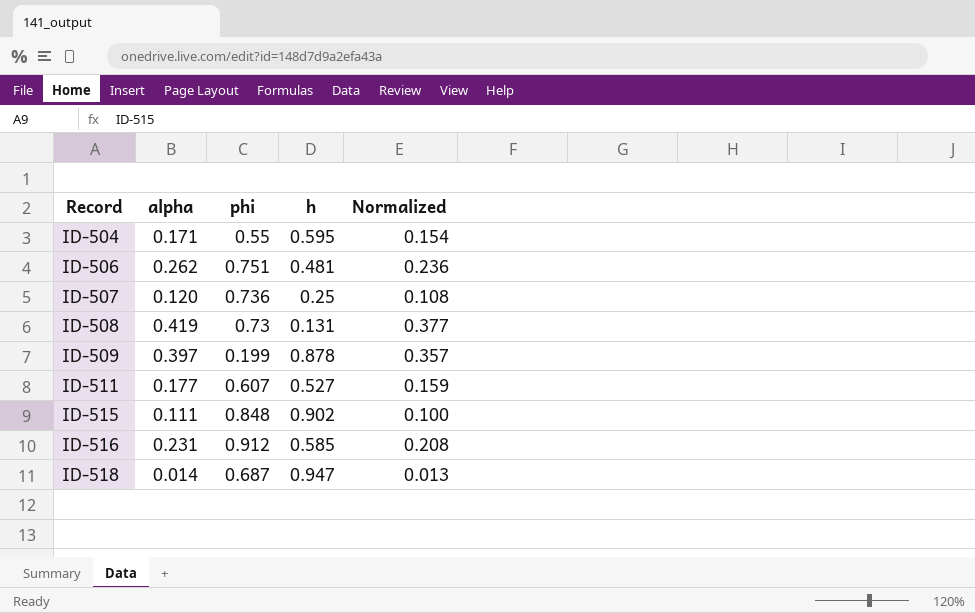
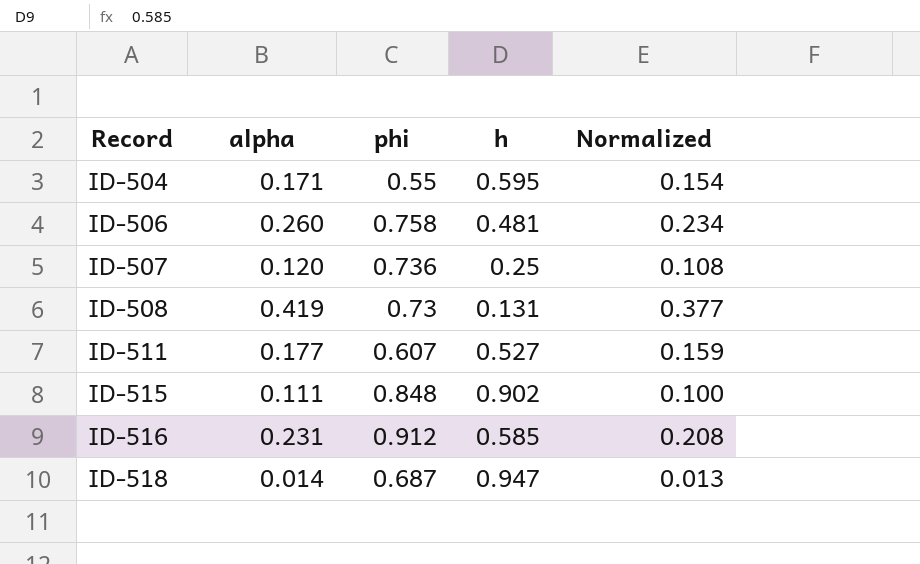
row ID-509: 0.397 | 0.199 | 0.878 | 0.357 -> none
ID-506 | alpha: 0.262 -> 0.260
ID-506 | phi: 0.751 -> 0.758
ID-506 | Normalized: 0.236 -> 0.234

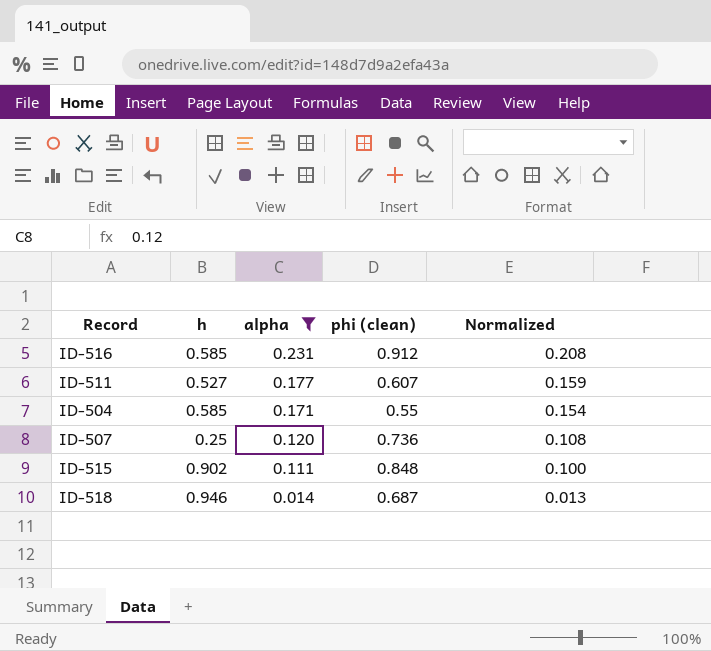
filter: none -> alpha <= 0.231
row order: Record ascending -> alpha descending
column h | position: 4 -> 2
column name: phi -> phi (clean)
ID-504 | h: 0.595 -> 0.585
ID-518 | h: 0.947 -> 0.946

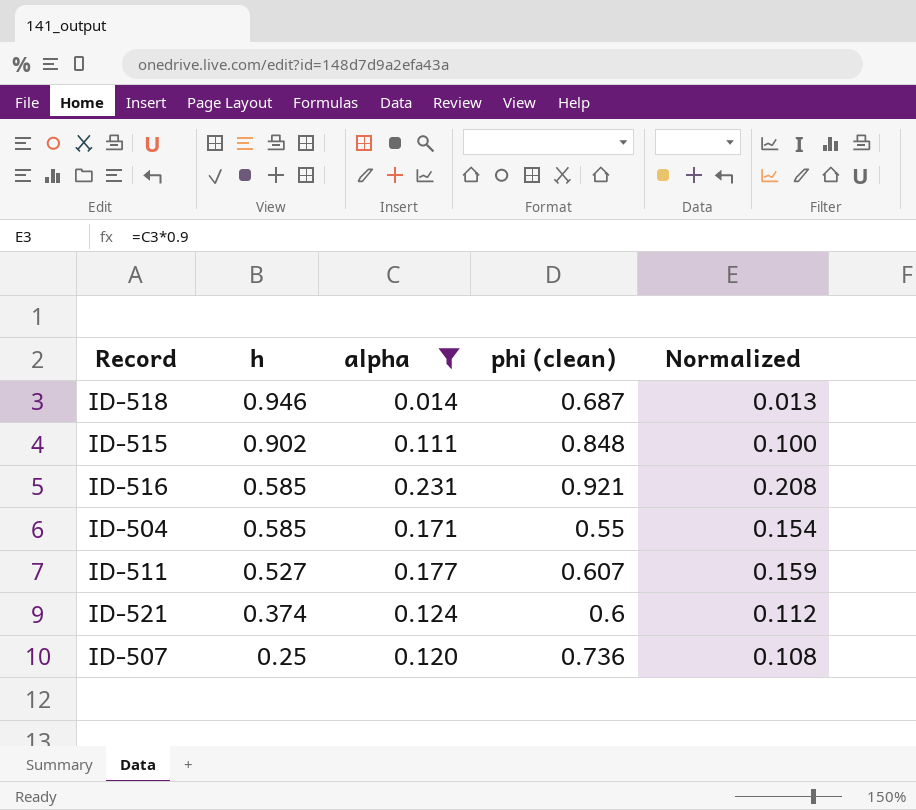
row order: alpha descending -> h descending
ID-516 | phi (clean): 0.912 -> 0.921
row ID-521: none -> 0.374 | 0.124 | 0.6 | 0.112

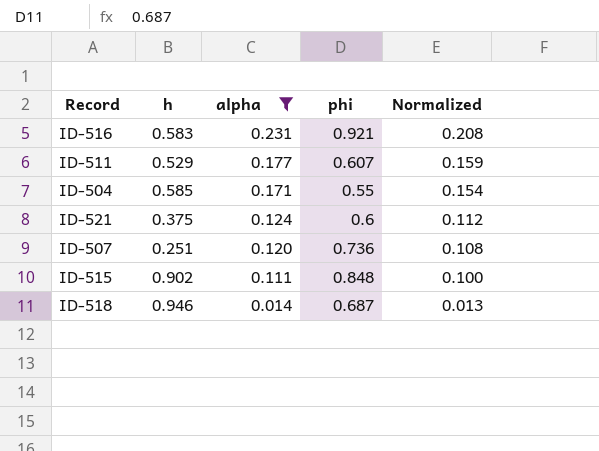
row order: h descending -> alpha descending
column name: phi (clean) -> phi
ID-516 | h: 0.585 -> 0.583
ID-511 | h: 0.527 -> 0.529
ID-521 | h: 0.374 -> 0.375
ID-507 | h: 0.25 -> 0.251

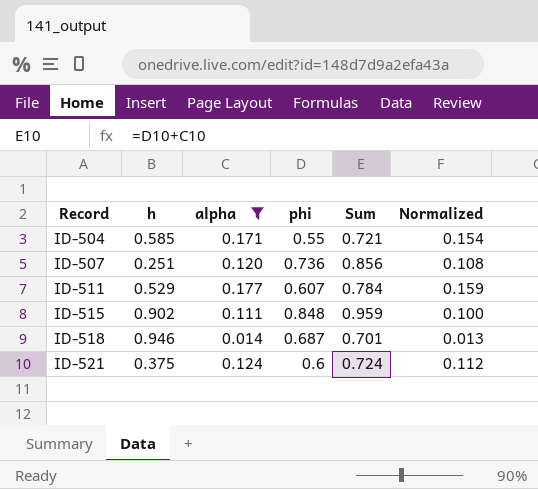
row order: alpha descending -> Record ascending
column Sum | formula: none -> [alpha] + [phi]
row ID-516: 0.583 | 0.231 | 0.921 | 0.208 -> none

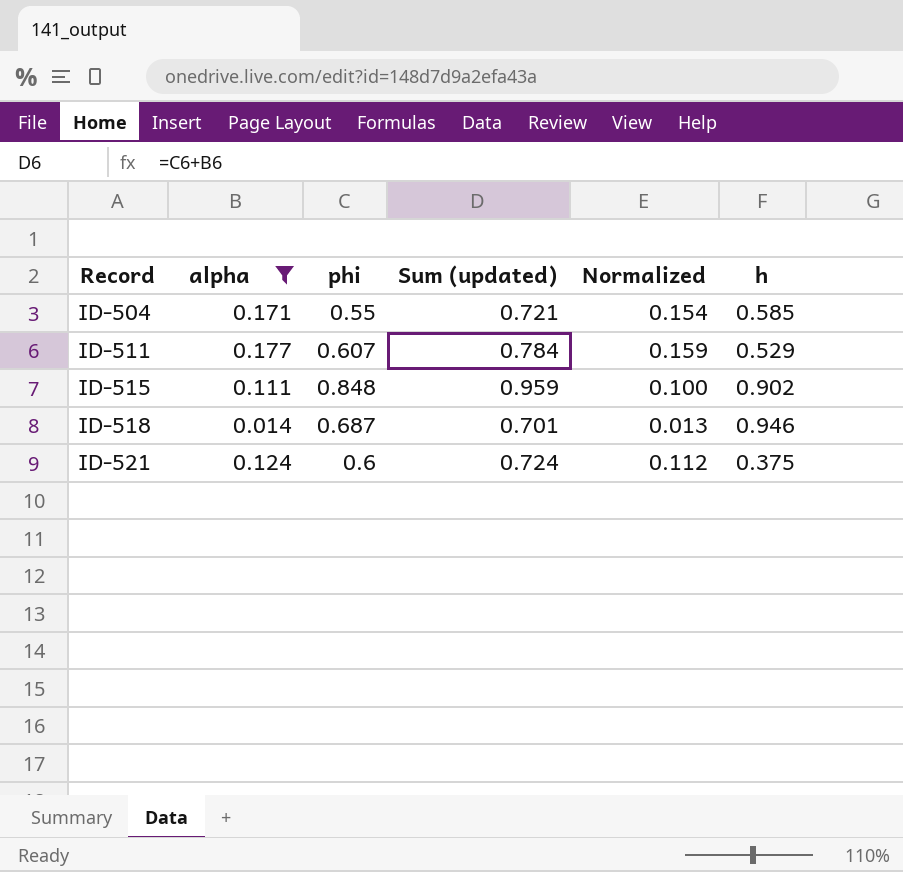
column name: Sum -> Sum (updated)
column h | position: 2 -> 6
row ID-507: 0.251 | 0.120 | 0.736 | 0.856 | 0.108 -> none

